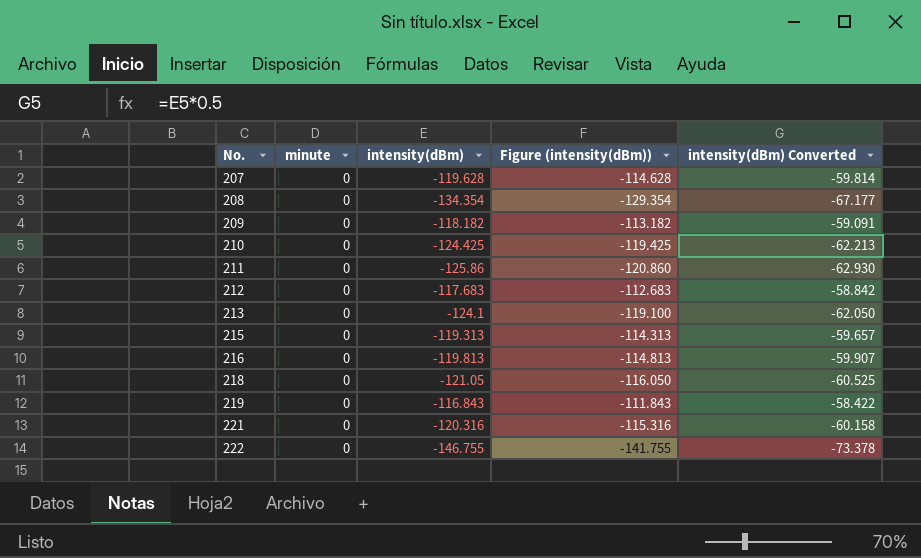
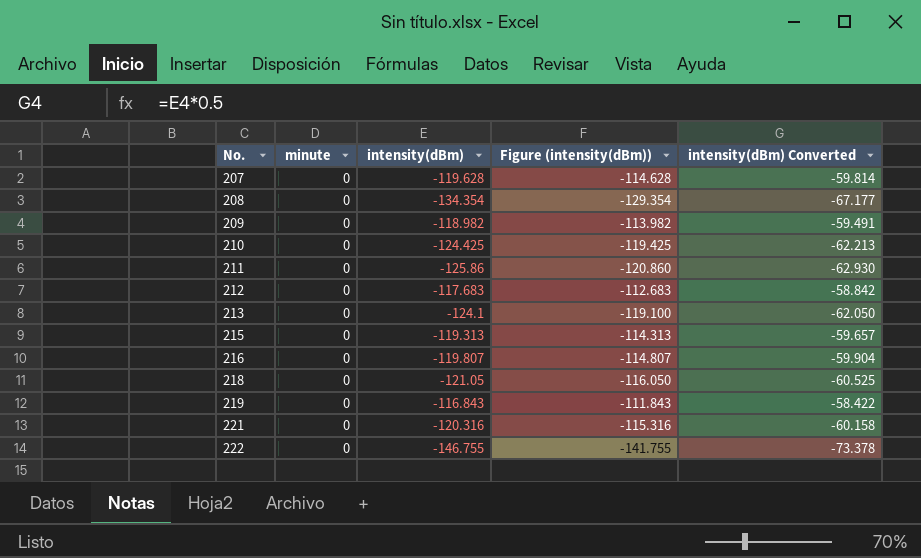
209 | intensity(dBm): -118.182 -> -118.982
209 | Figure (intensity(dBm)): -113.182 -> -113.982
209 | intensity(dBm) Converted: -59.091 -> -59.491
216 | intensity(dBm): -119.813 -> -119.807
216 | Figure (intensity(dBm)): -114.813 -> -114.807
216 | intensity(dBm) Converted: -59.907 -> -59.904

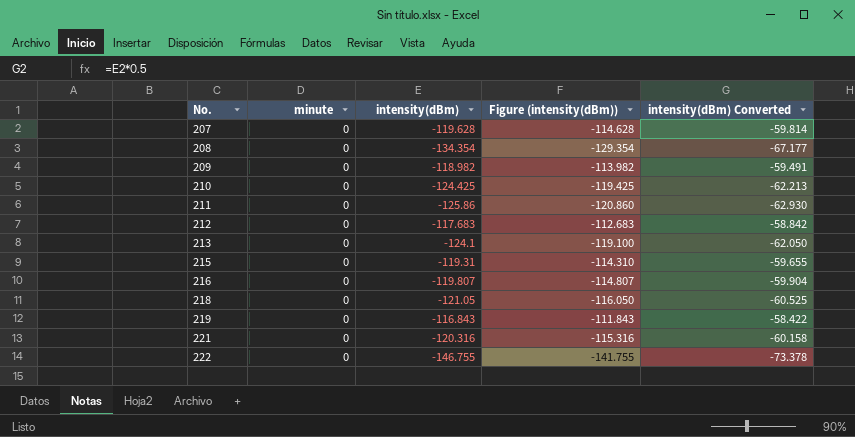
215 | intensity(dBm): -119.313 -> -119.31
215 | Figure (intensity(dBm)): -114.313 -> -114.310
215 | intensity(dBm) Converted: -59.657 -> -59.655

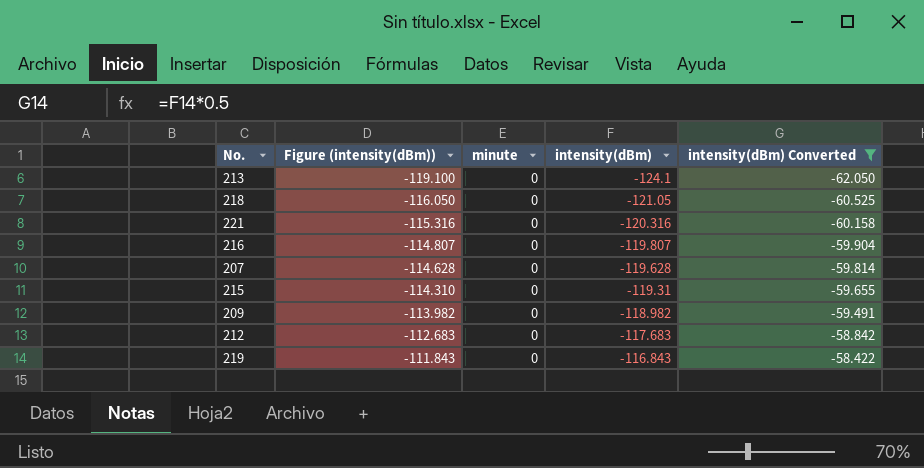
filter: none -> intensity(dBm) Converted >= -62.050
row order: No. ascending -> Figure (intensity(dBm)) ascending
column Figure (intensity(dBm)) | position: 4 -> 2

